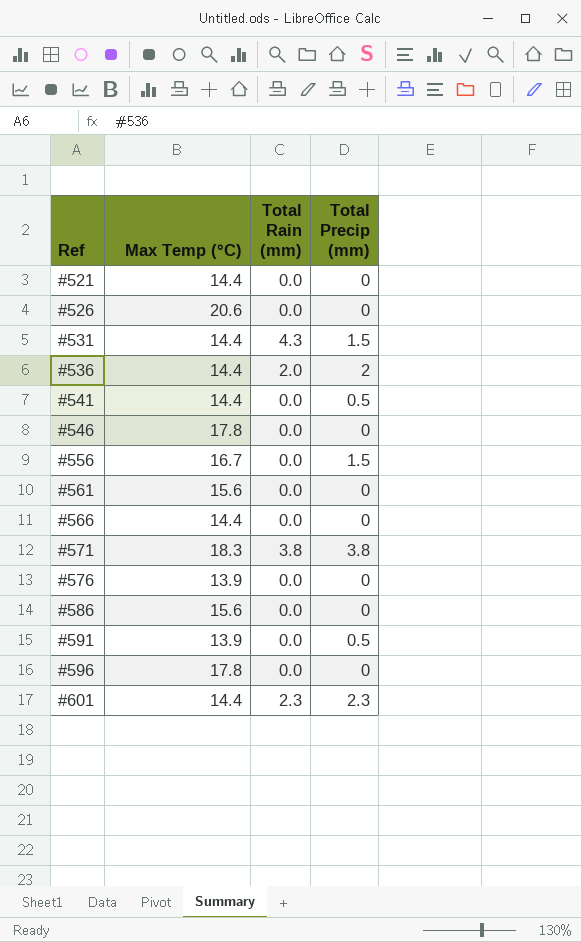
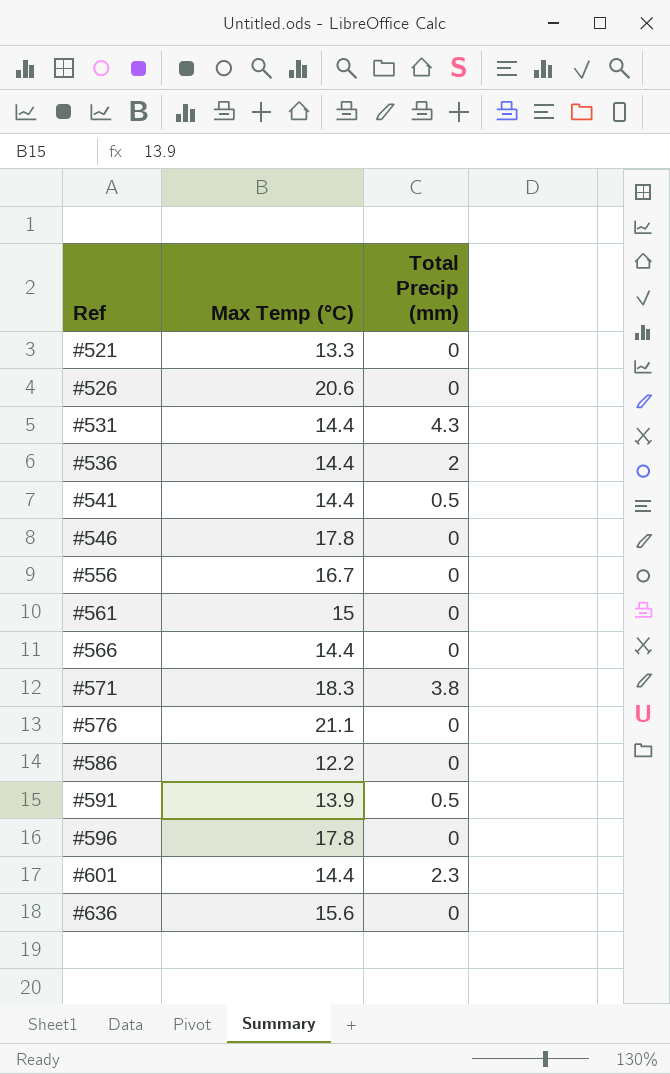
column Total Rain (mm) | position: 3 -> none
#521 | Max Temp (°C): 14.4 -> 13.3
#531 | Total Precip (mm): 1.5 -> 4.3
#556 | Total Precip (mm): 1.5 -> 0
#561 | Max Temp (°C): 15.6 -> 15
#576 | Max Temp (°C): 13.9 -> 21.1
#586 | Max Temp (°C): 15.6 -> 12.2
row #636: none -> 15.6 | 0

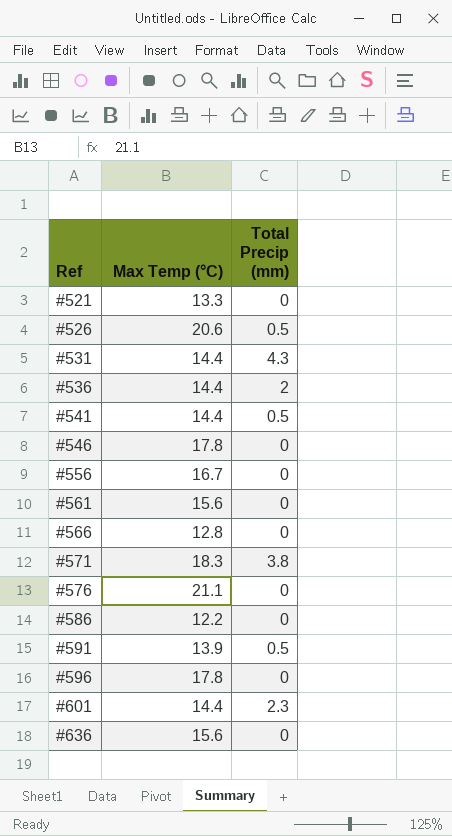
#526 | Total Precip (mm): 0 -> 0.5
#561 | Max Temp (°C): 15 -> 15.6
#566 | Max Temp (°C): 14.4 -> 12.8

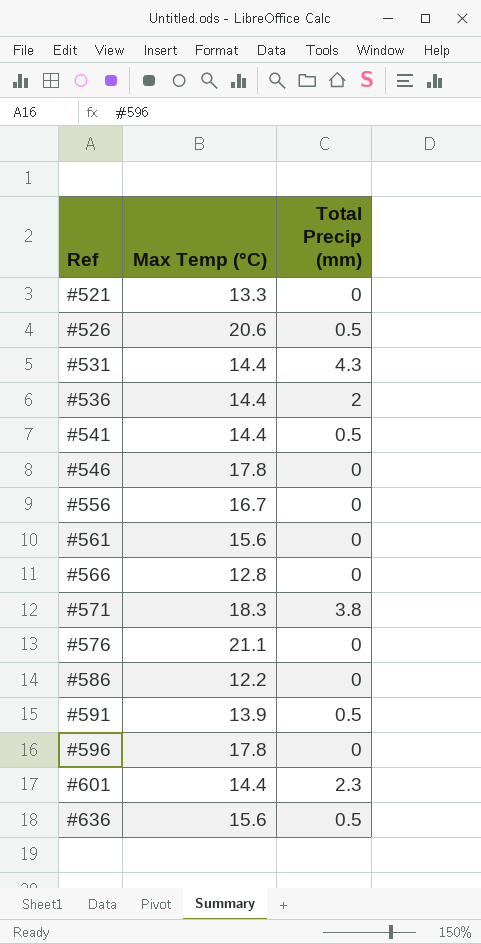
#636 | Total Precip (mm): 0 -> 0.5

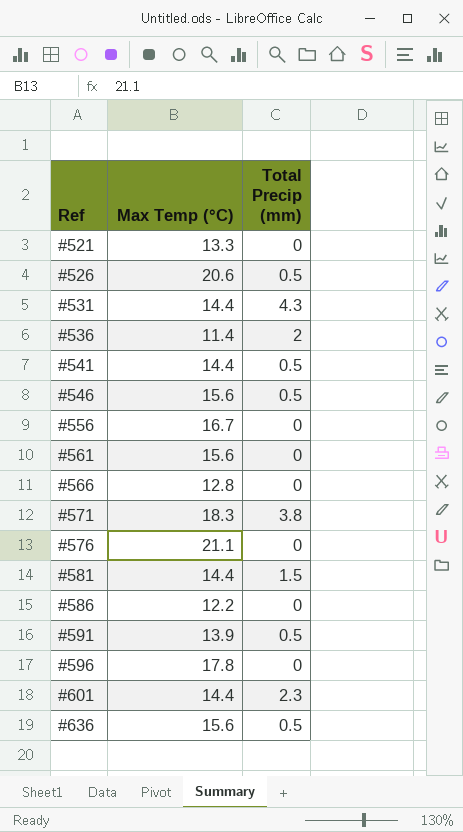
#536 | Max Temp (°C): 14.4 -> 11.4
#546 | Max Temp (°C): 17.8 -> 15.6
#546 | Total Precip (mm): 0 -> 0.5
row #581: none -> 14.4 | 1.5

